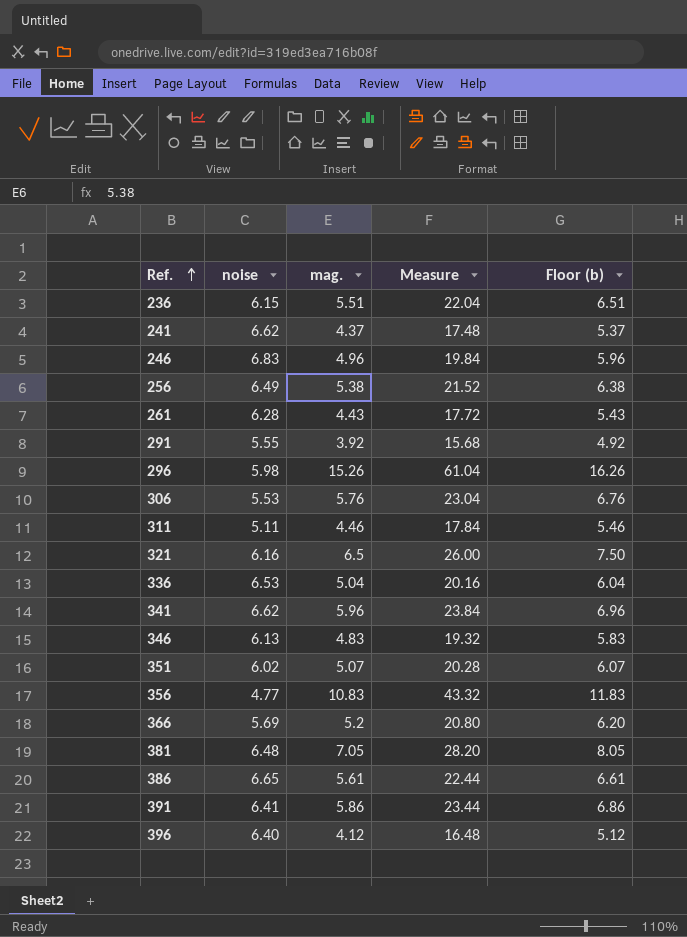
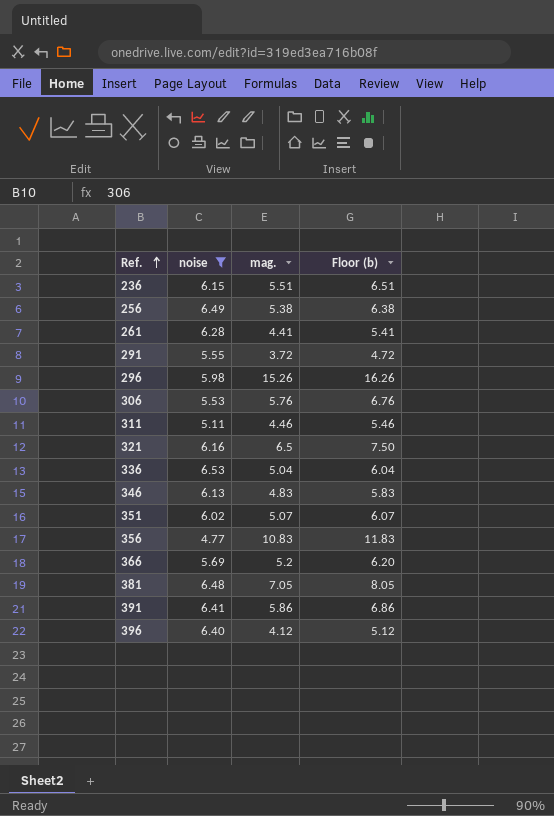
filter: none -> noise <= 6.53
column Measure | formula: [mag.] * 4 -> none
261 | mag.: 4.43 -> 4.41
261 | Floor (b): 5.43 -> 5.41
291 | mag.: 3.92 -> 3.72
291 | Floor (b): 4.92 -> 4.72

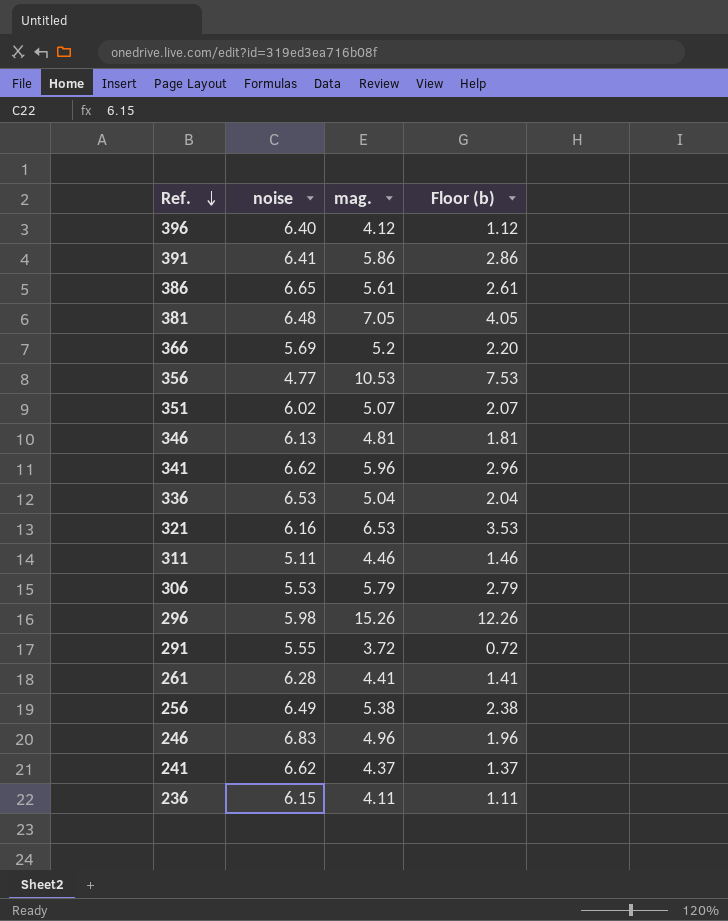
filter: noise <= 6.53 -> none
row order: Ref. ascending -> Ref. descending
column Floor (b) | formula: [mag.] + 1 -> [mag.] - 3
356 | mag.: 10.83 -> 10.53
346 | mag.: 4.83 -> 4.81
321 | mag.: 6.5 -> 6.53
306 | mag.: 5.76 -> 5.79
236 | mag.: 5.51 -> 4.11

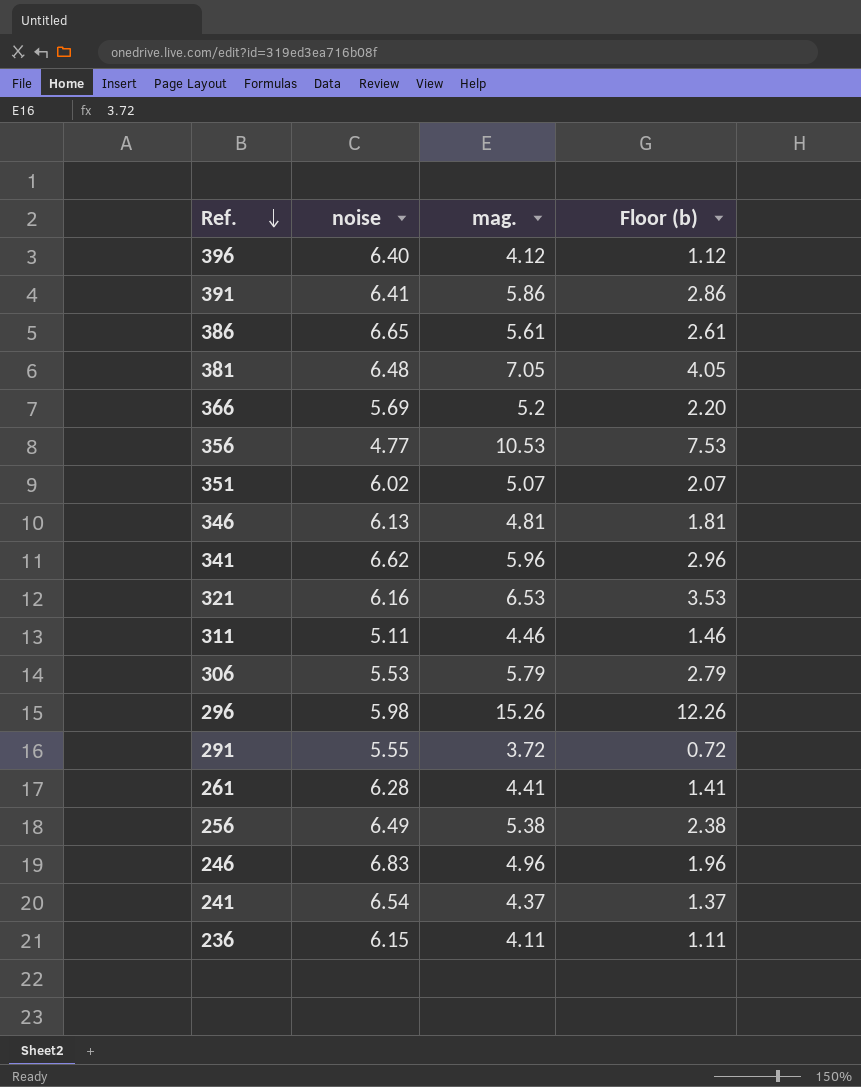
row 336: 6.53 | 5.04 | 2.04 -> none
241 | noise: 6.62 -> 6.54

